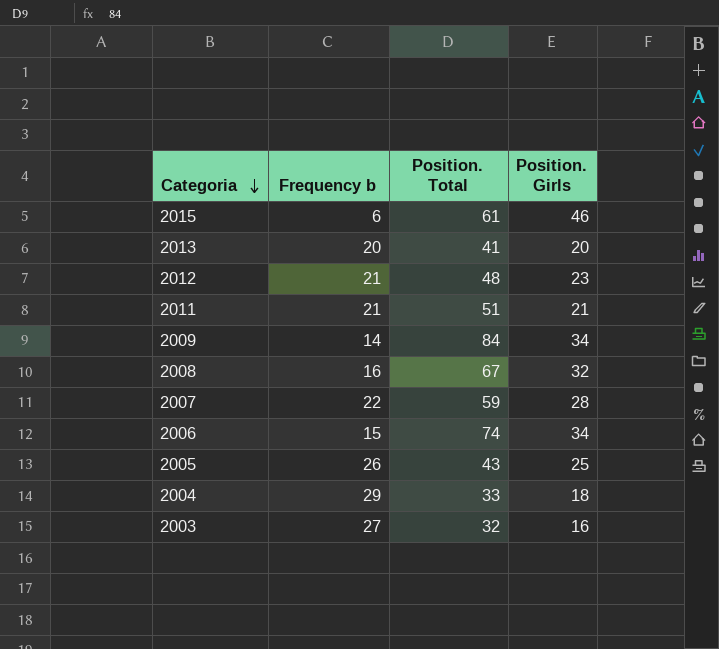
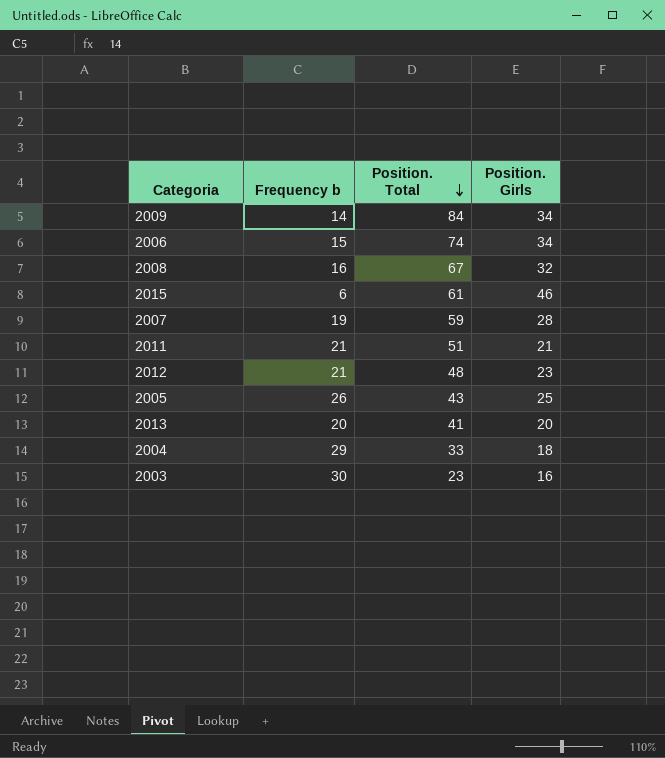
row order: Categoria descending -> Position. Total descending
2007 | Frequency b: 22 -> 19
2003 | Frequency b: 27 -> 30
2003 | Position. Total: 32 -> 23

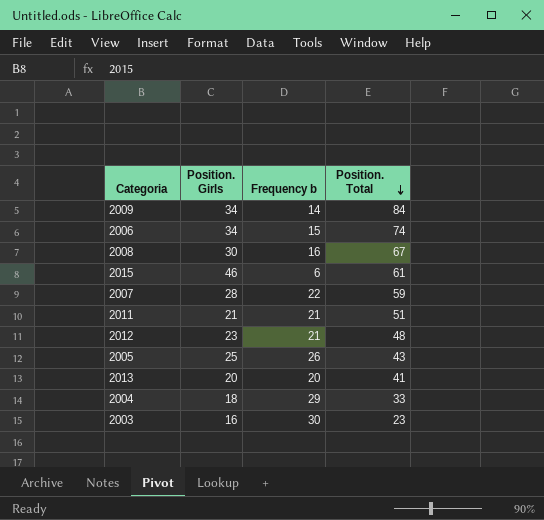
column Position. Girls | position: 4 -> 2
2008 | Position. Girls: 32 -> 30
2007 | Frequency b: 19 -> 22

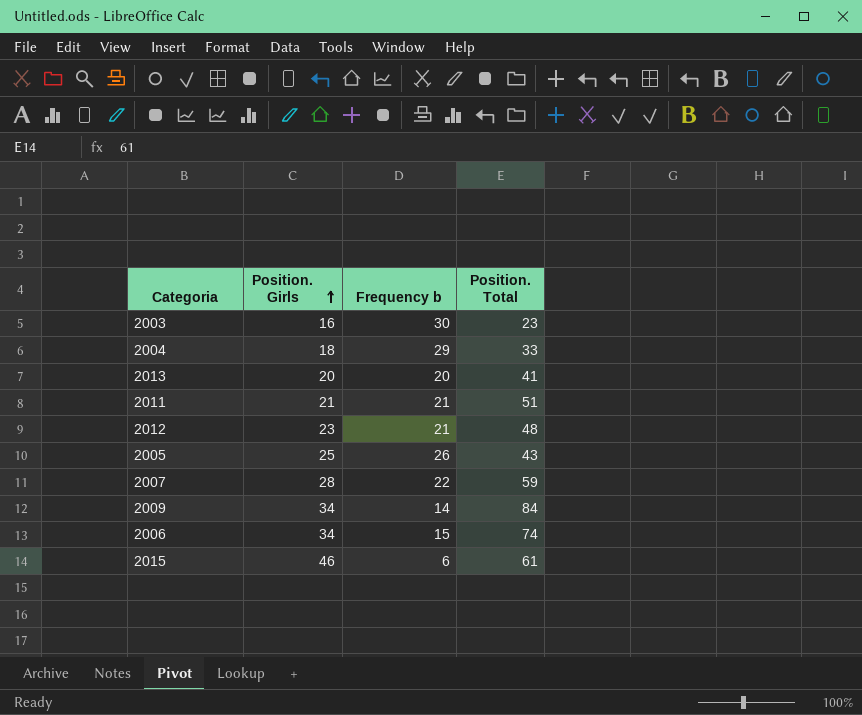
row order: Position. Total descending -> Position. Girls ascending
row 2008: 30 | 16 | 67 -> none

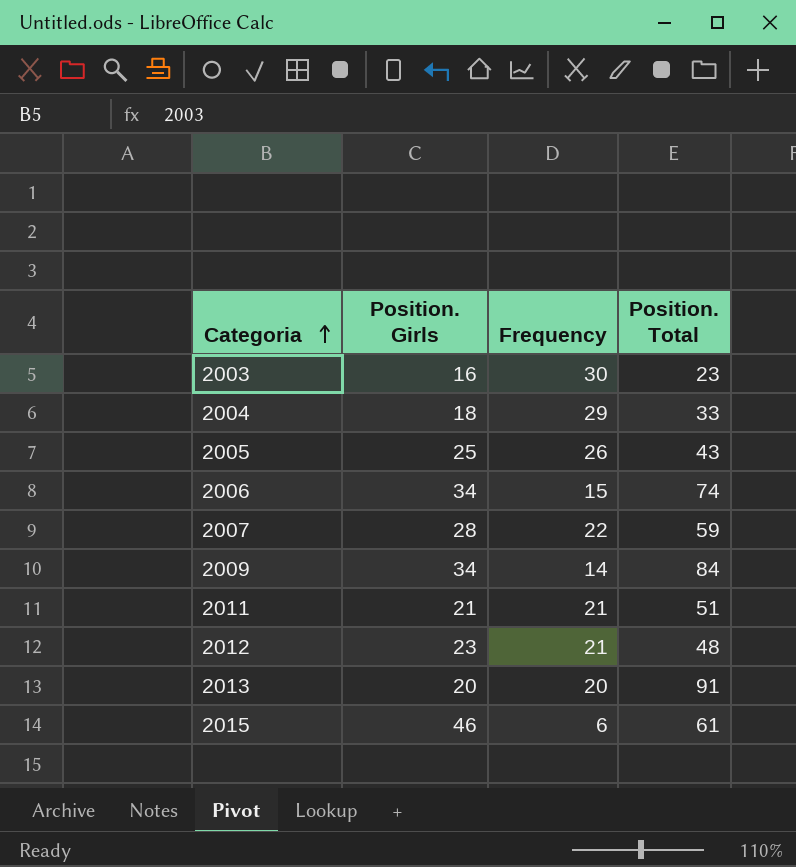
row order: Position. Girls ascending -> Categoria ascending
column name: Frequency b -> Frequency
2013 | Position. Total: 41 -> 91

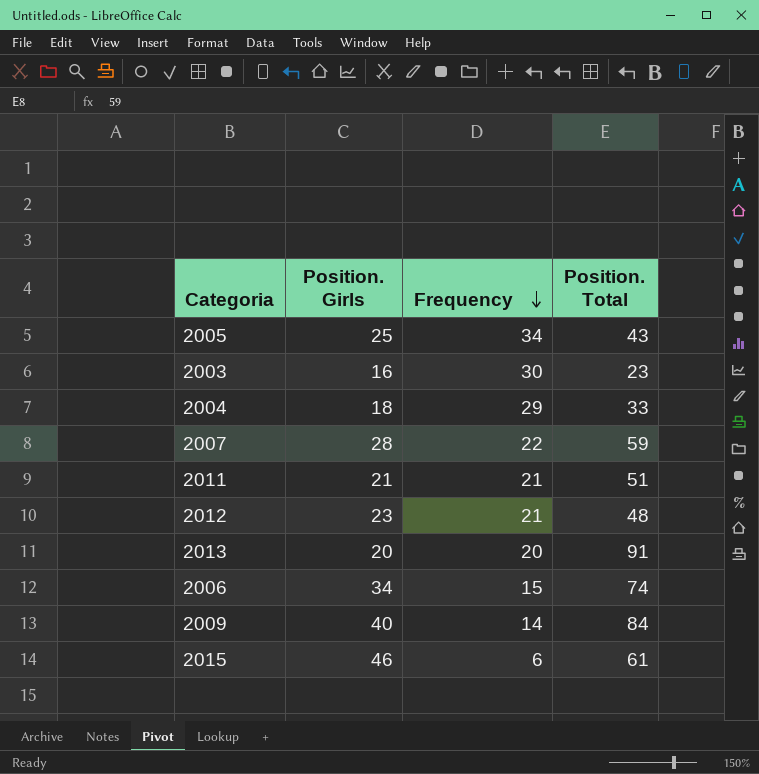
row order: Categoria ascending -> Frequency descending
2005 | Frequency: 26 -> 34
2009 | Position. Girls: 34 -> 40

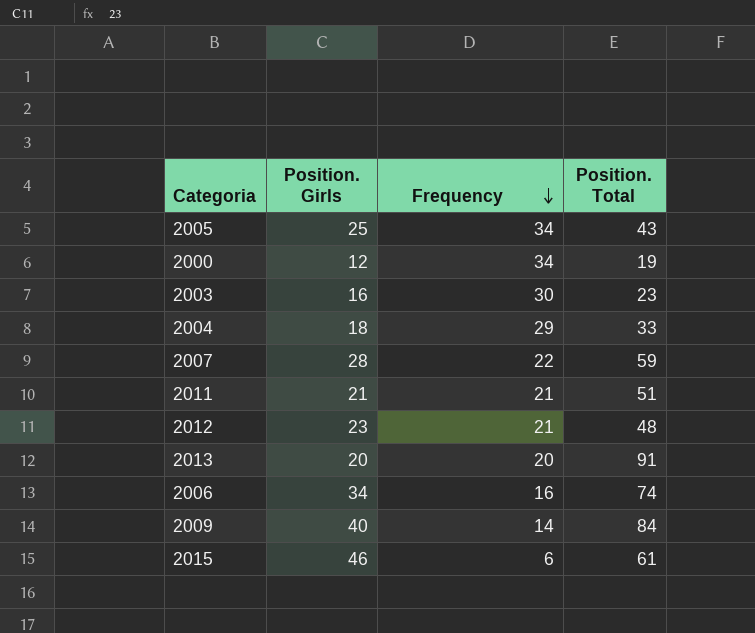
row 2000: none -> 12 | 34 | 19
2006 | Frequency: 15 -> 16

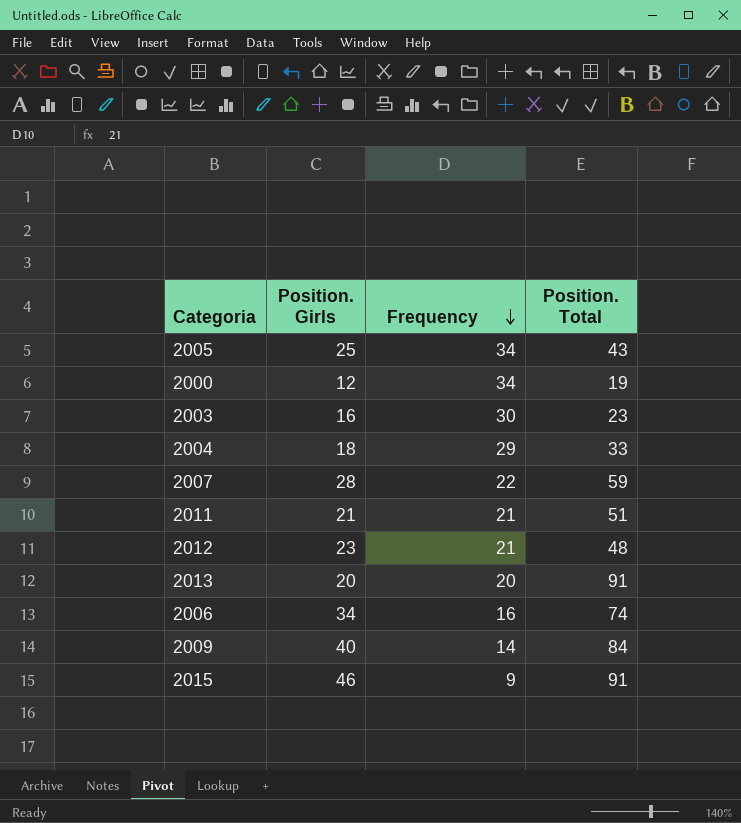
2015 | Frequency: 6 -> 9
2015 | Position. Total: 61 -> 91

